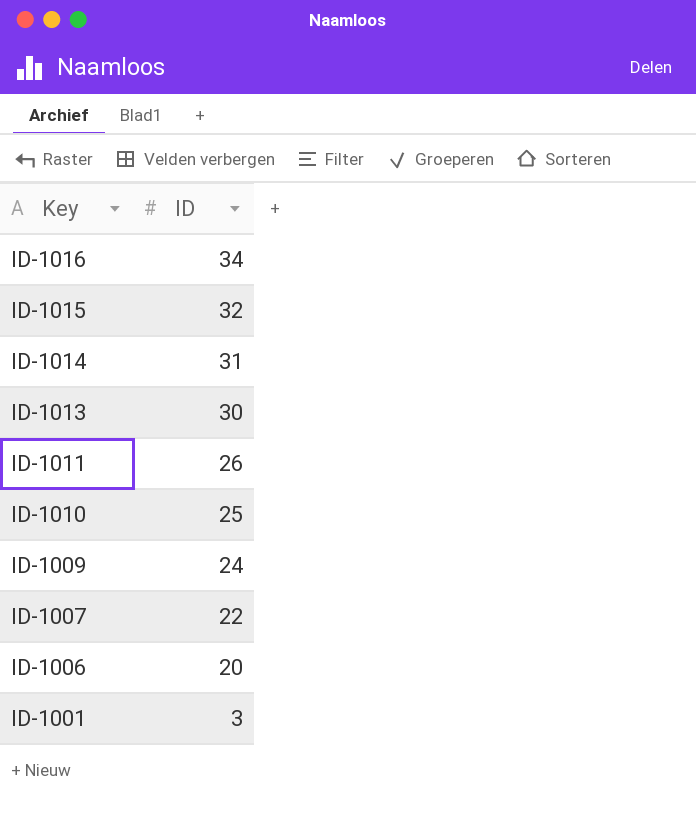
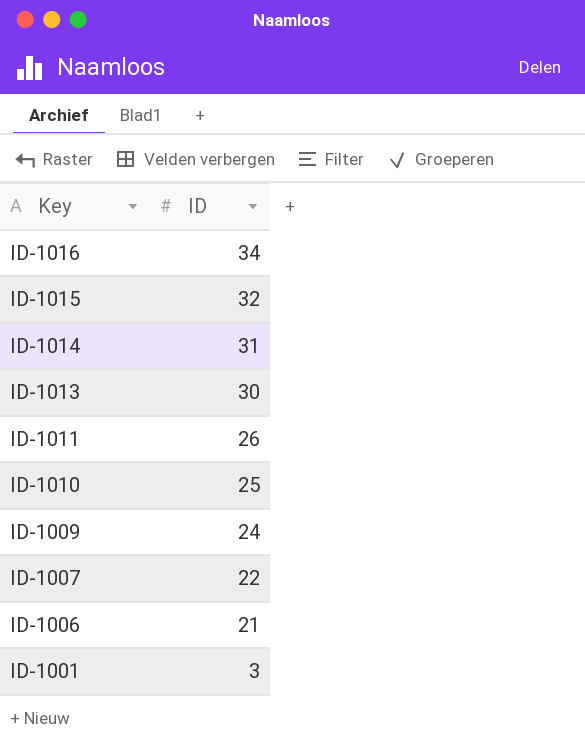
ID-1006 | ID: 20 -> 21

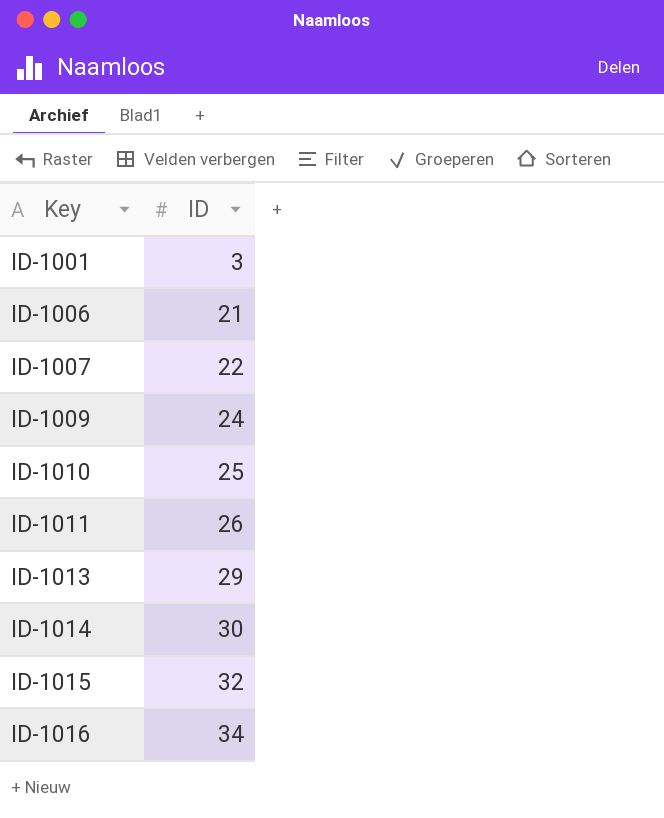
row order: Key descending -> Key ascending
ID-1013 | ID: 30 -> 29
ID-1014 | ID: 31 -> 30

